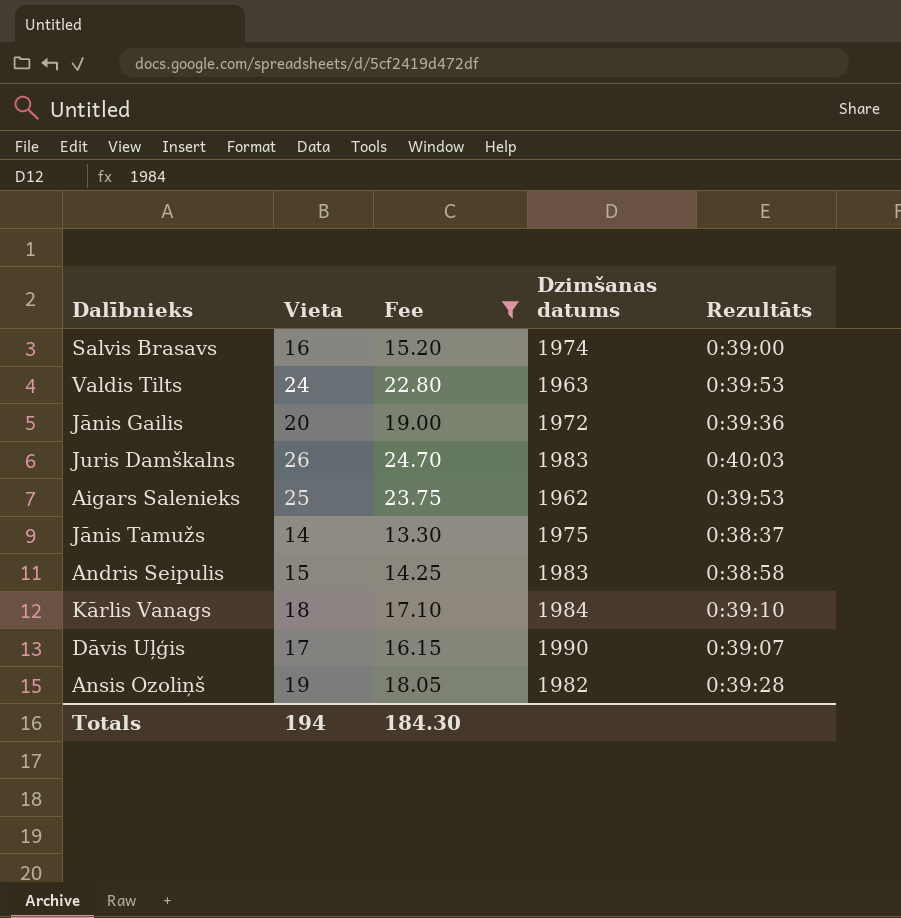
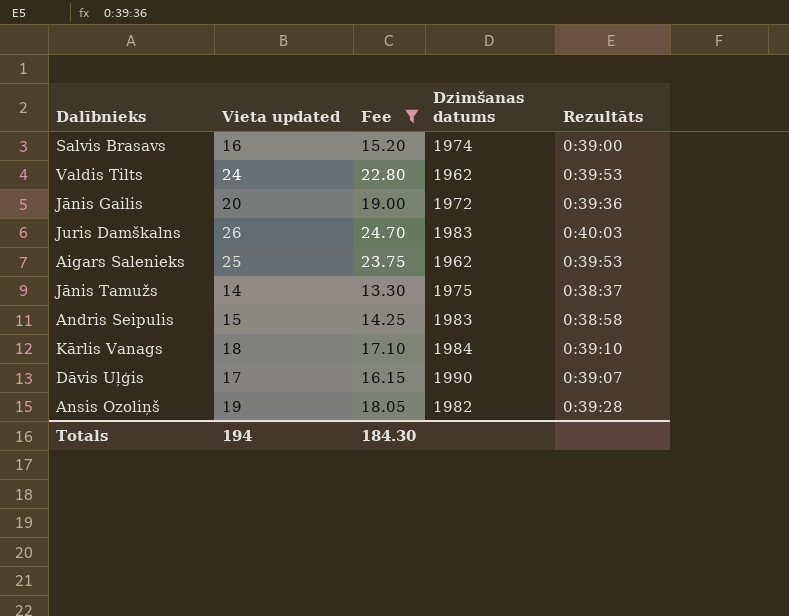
column name: Vieta -> Vieta updated
Valdis Tilts | Dzimšanas datums: 1963 -> 1962

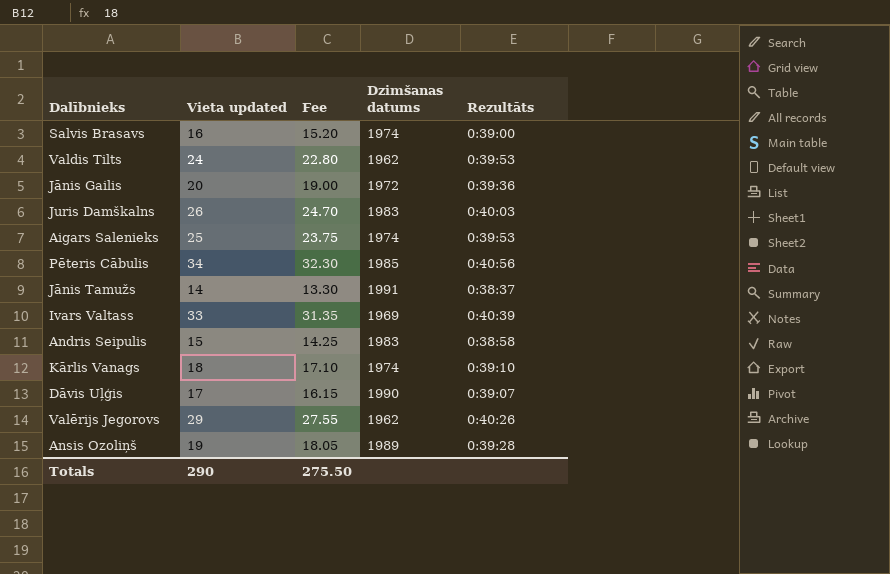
filter: Fee <= 24.70 -> none
Aigars Salenieks | Dzimšanas datums: 1962 -> 1974
Jānis Tamužs | Dzimšanas datums: 1975 -> 1991
Kārlis Vanags | Dzimšanas datums: 1984 -> 1974
Ansis Ozoliņš | Dzimšanas datums: 1982 -> 1989
Totals | Vieta updated: 194 -> 290
Totals | Fee: 184.30 -> 275.50

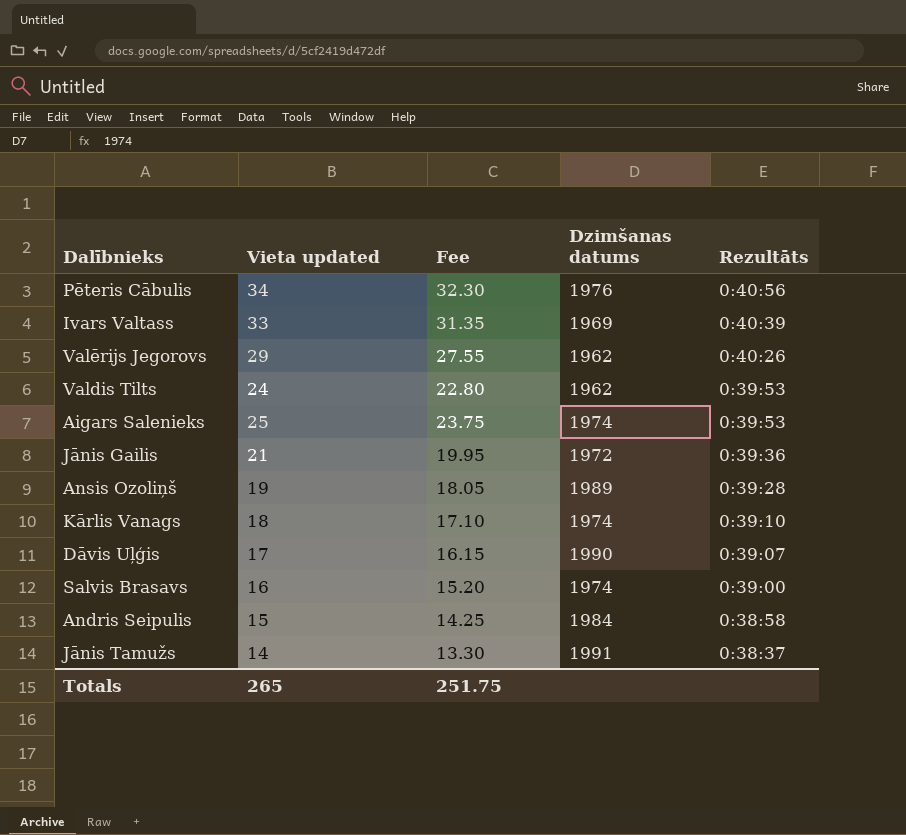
row order: none -> Rezultāts descending
row Juris Damškalns: 26 | 24.70 | 1983 | 0:40:03 -> none
Pēteris Cābulis | Dzimšanas datums: 1985 -> 1976
Jānis Gailis | Vieta updated: 20 -> 21
Jānis Gailis | Fee: 19.00 -> 19.95
Andris Seipulis | Dzimšanas datums: 1983 -> 1984
Totals | Vieta updated: 290 -> 265
Totals | Fee: 275.50 -> 251.75

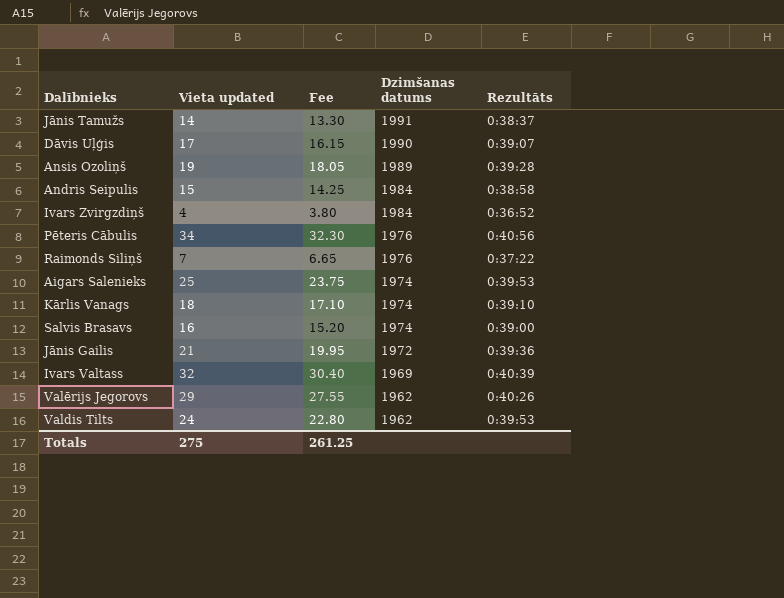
row order: Rezultāts descending -> Dzimšanas datums descending
row Ivars Zvirgzdiņš: none -> 4 | 3.80 | 1984 | 0:36:52
row Raimonds Siliņš: none -> 7 | 6.65 | 1976 | 0:37:22
Ivars Valtass | Vieta updated: 33 -> 32
Ivars Valtass | Fee: 31.35 -> 30.40
Totals | Vieta updated: 265 -> 275
Totals | Fee: 251.75 -> 261.25

